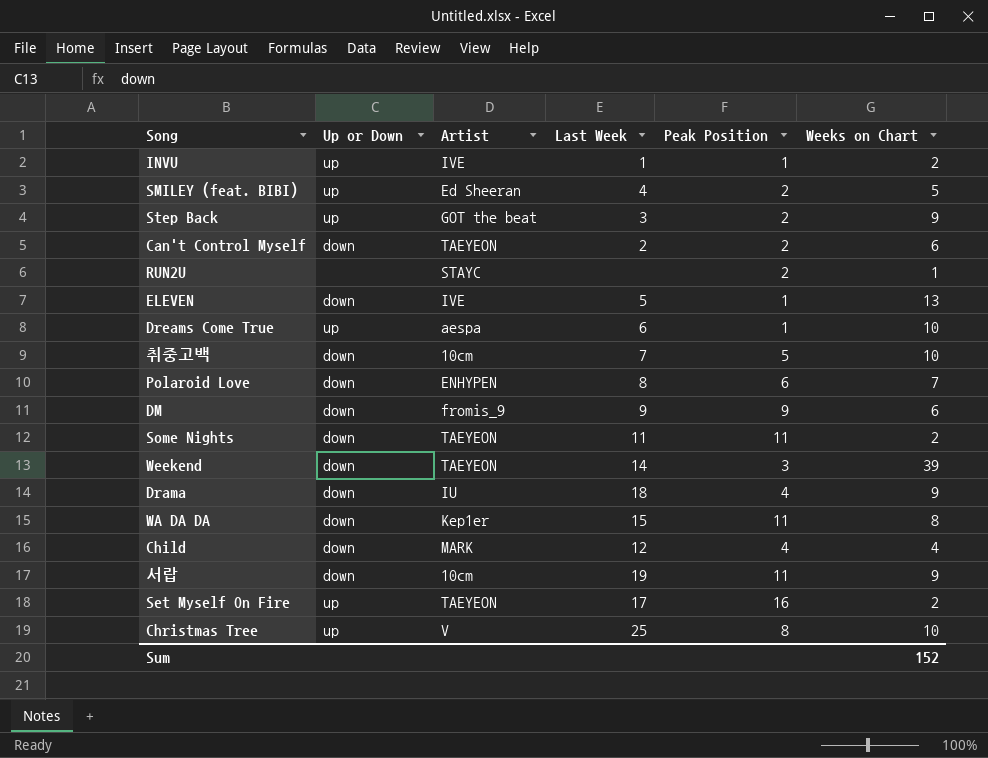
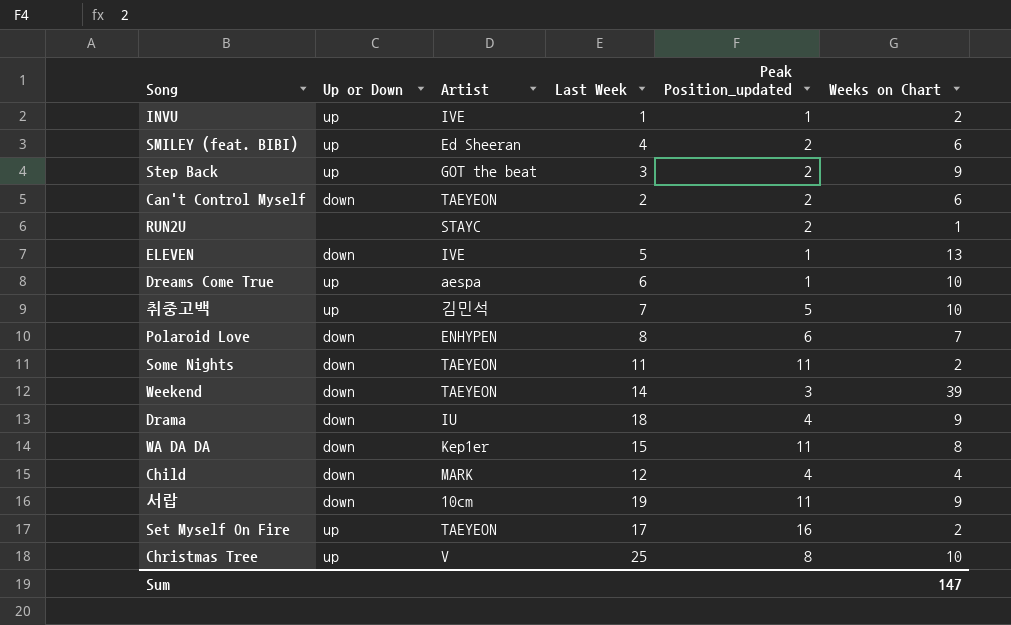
column name: Peak Position -> Peak Position_updated
row DM: down | fromis_9 | 9 | 9 | 6 -> none
SMILEY (feat. BIBI) | Weeks on Chart: 5 -> 6
취중고백 | Up or Down: down -> up
취중고백 | Artist: 10cm -> 김민석
Sum | Weeks on Chart: 152 -> 147

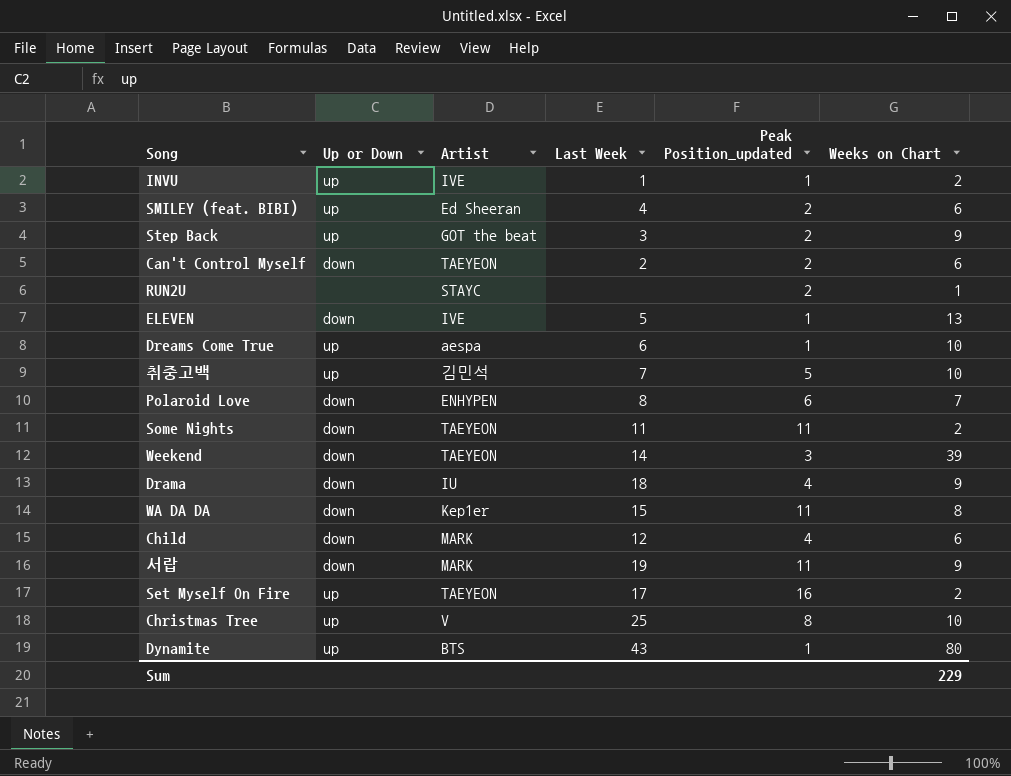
Child | Weeks on Chart: 4 -> 6
서랍 | Artist: 10cm -> MARK
row Dynamite: none -> up | BTS | 43 | 1 | 80
Sum | Weeks on Chart: 147 -> 229

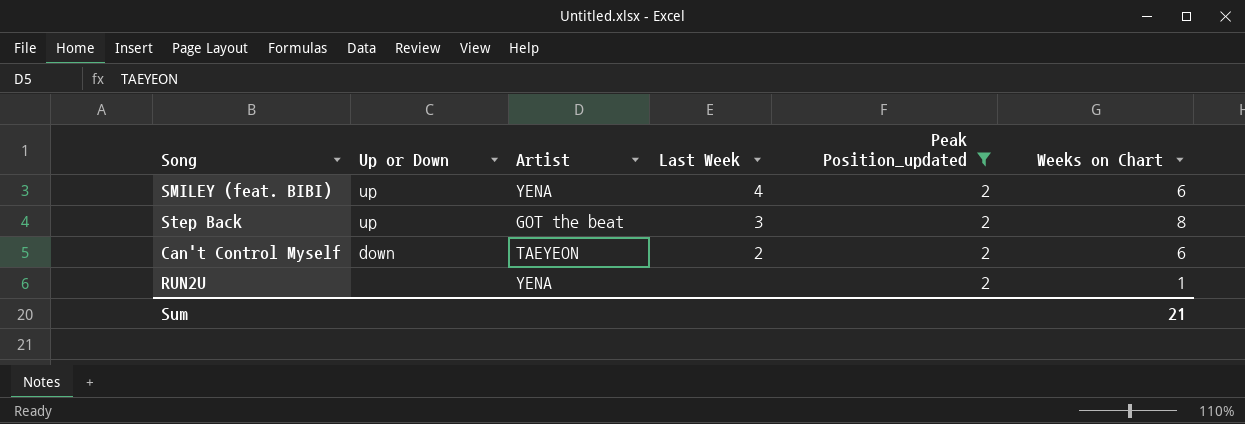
filter: none -> Peak Position_updated = 2
SMILEY (feat. BIBI) | Artist: Ed Sheeran -> YENA
Step Back | Weeks on Chart: 9 -> 8
RUN2U | Artist: STAYC -> YENA
Sum | Weeks on Chart: 229 -> 21

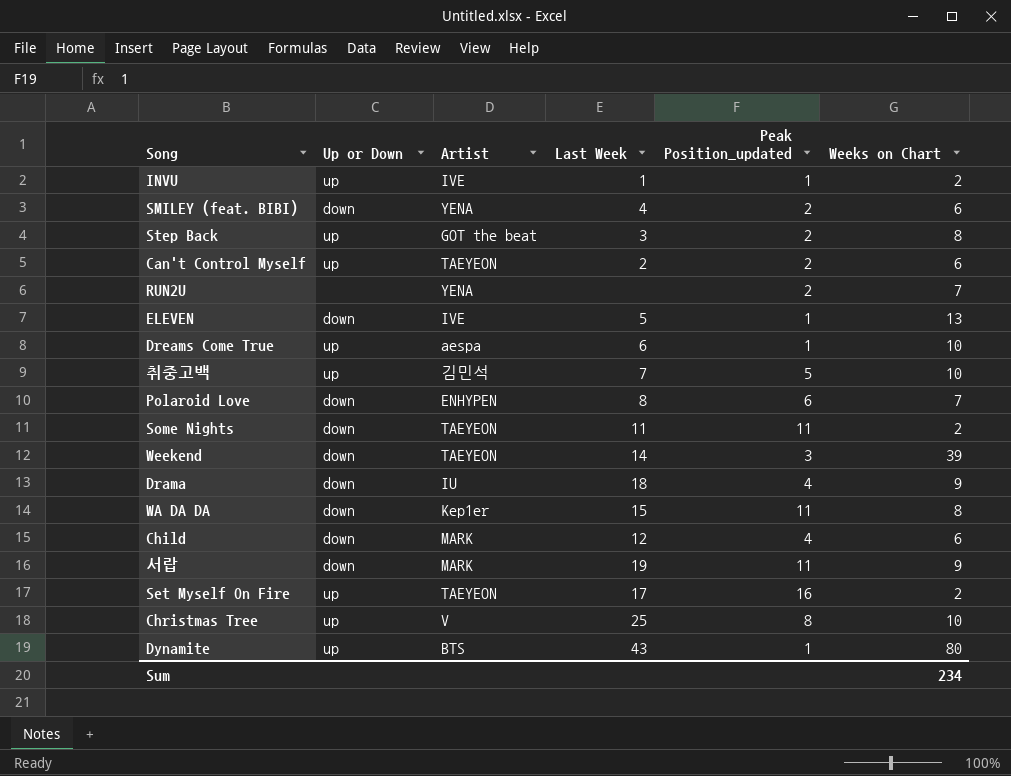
filter: Peak Position_updated = 2 -> none
SMILEY (feat. BIBI) | Up or Down: up -> down
Can't Control Myself | Up or Down: down -> up
RUN2U | Weeks on Chart: 1 -> 7
Sum | Weeks on Chart: 21 -> 234

